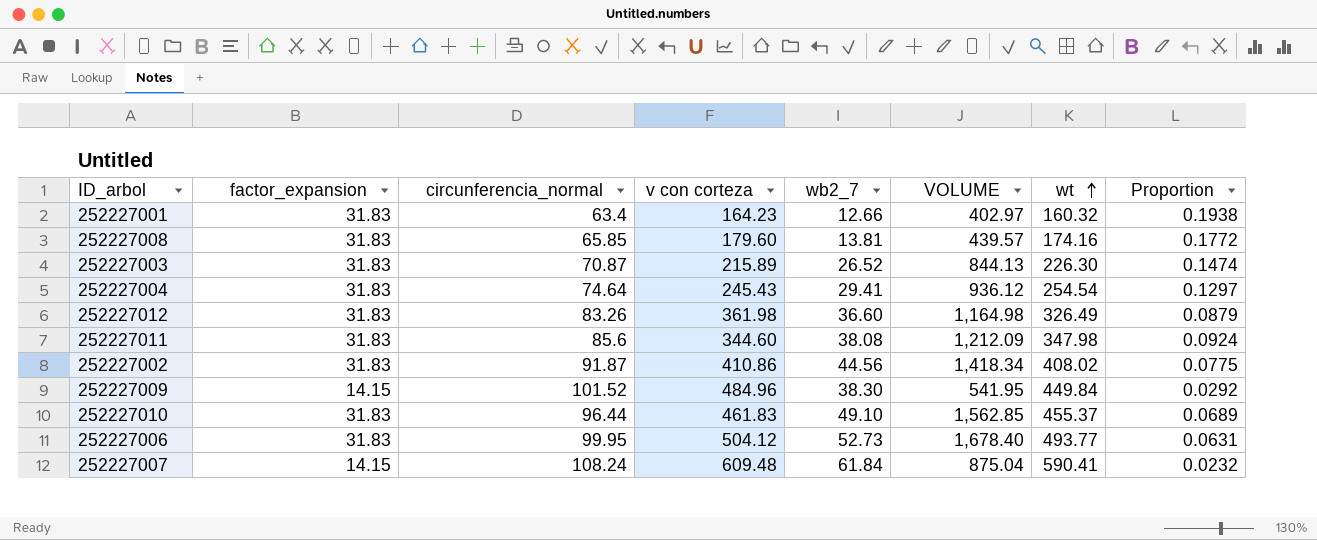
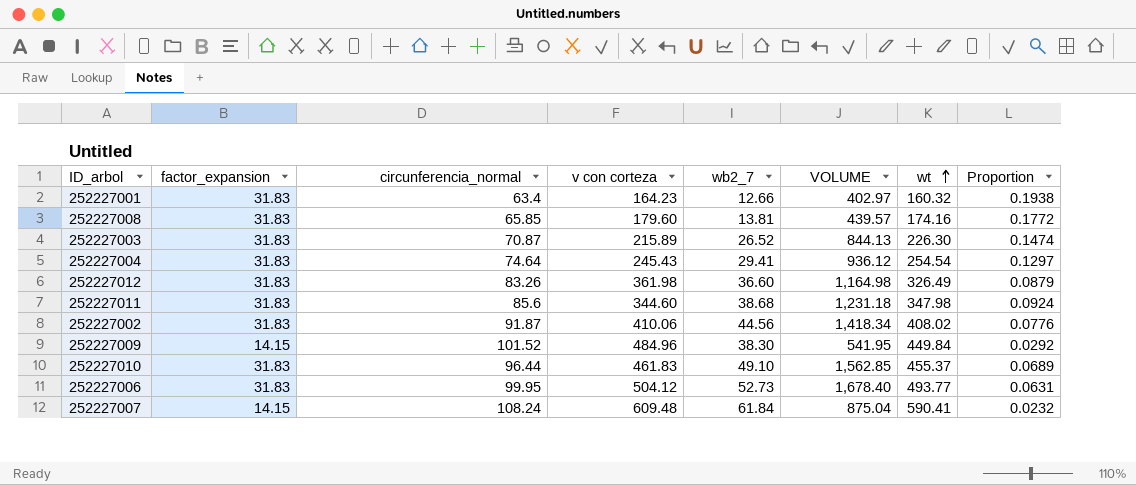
252227011 | wb2_7: 38.08 -> 38.68
252227011 | VOLUME: 1,212.09 -> 1,231.18
252227002 | v con corteza: 410.86 -> 410.06
252227002 | Proportion: 0.0775 -> 0.0776

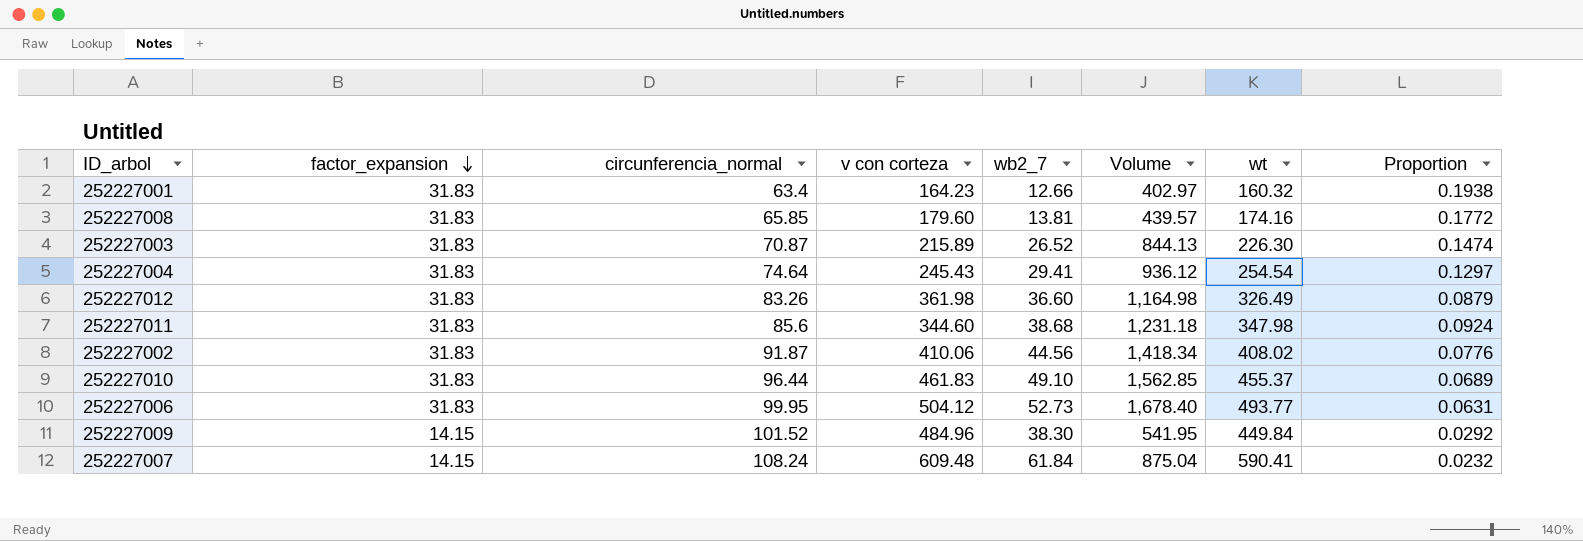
row order: wt ascending -> factor_expansion descending
column name: VOLUME -> Volume

